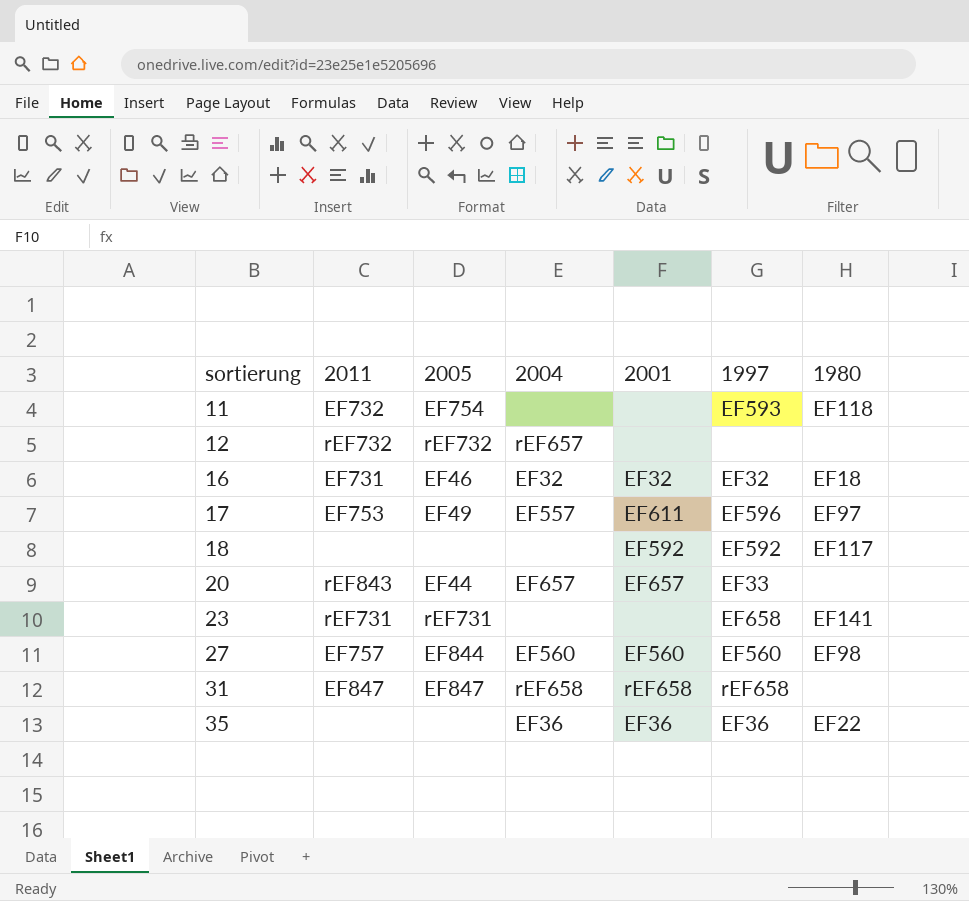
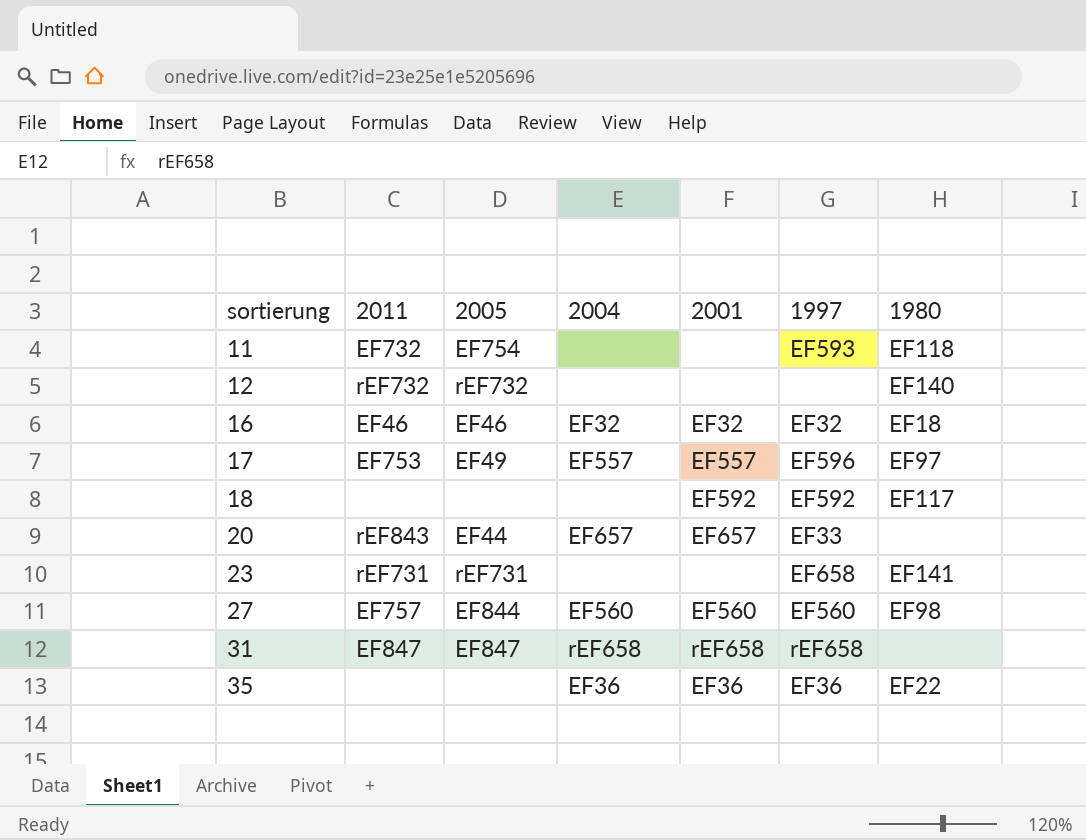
12 | 2004: rEF657 -> none
12 | 1980: none -> EF140
16 | 2011: EF731 -> EF46
17 | 2001: EF611 -> EF557

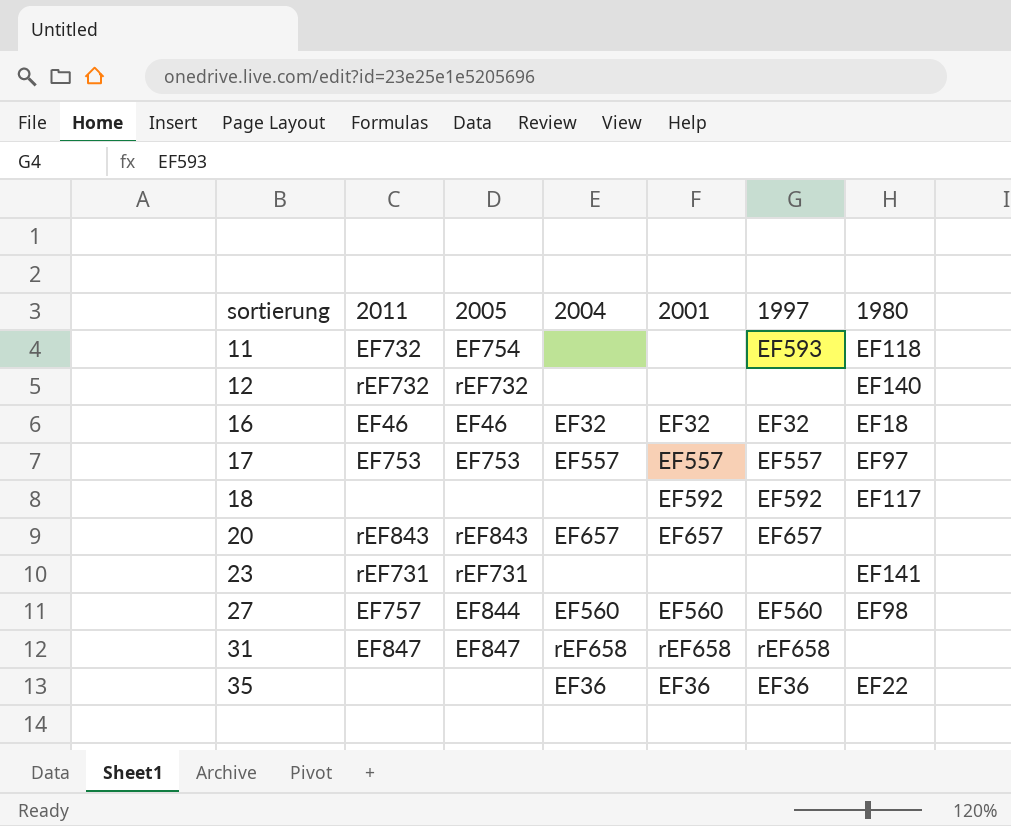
17 | 2005: EF49 -> EF753
17 | 1997: EF596 -> EF557
20 | 2005: EF44 -> rEF843
20 | 1997: EF33 -> EF657
23 | 1997: EF658 -> none

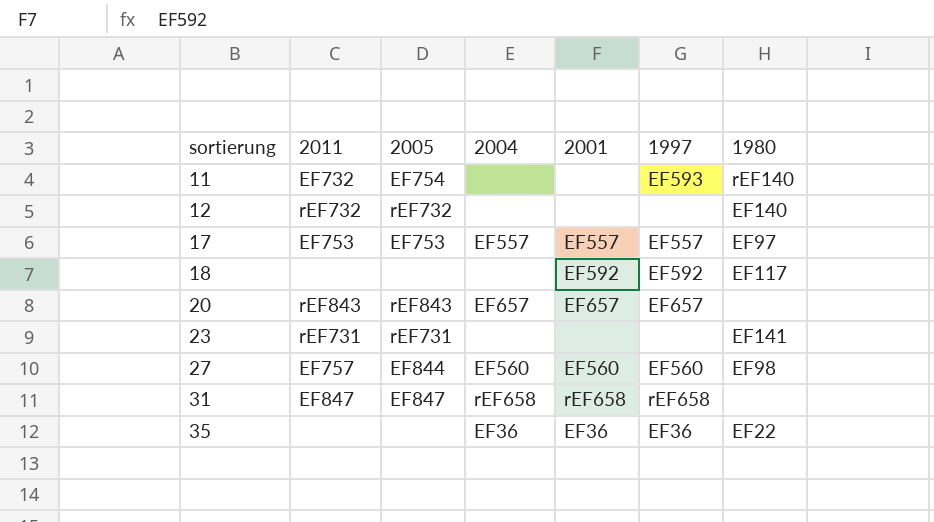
row 16: EF46 | EF46 | EF32 | EF32 | EF32 | EF18 -> none
11 | 1980: EF118 -> rEF140

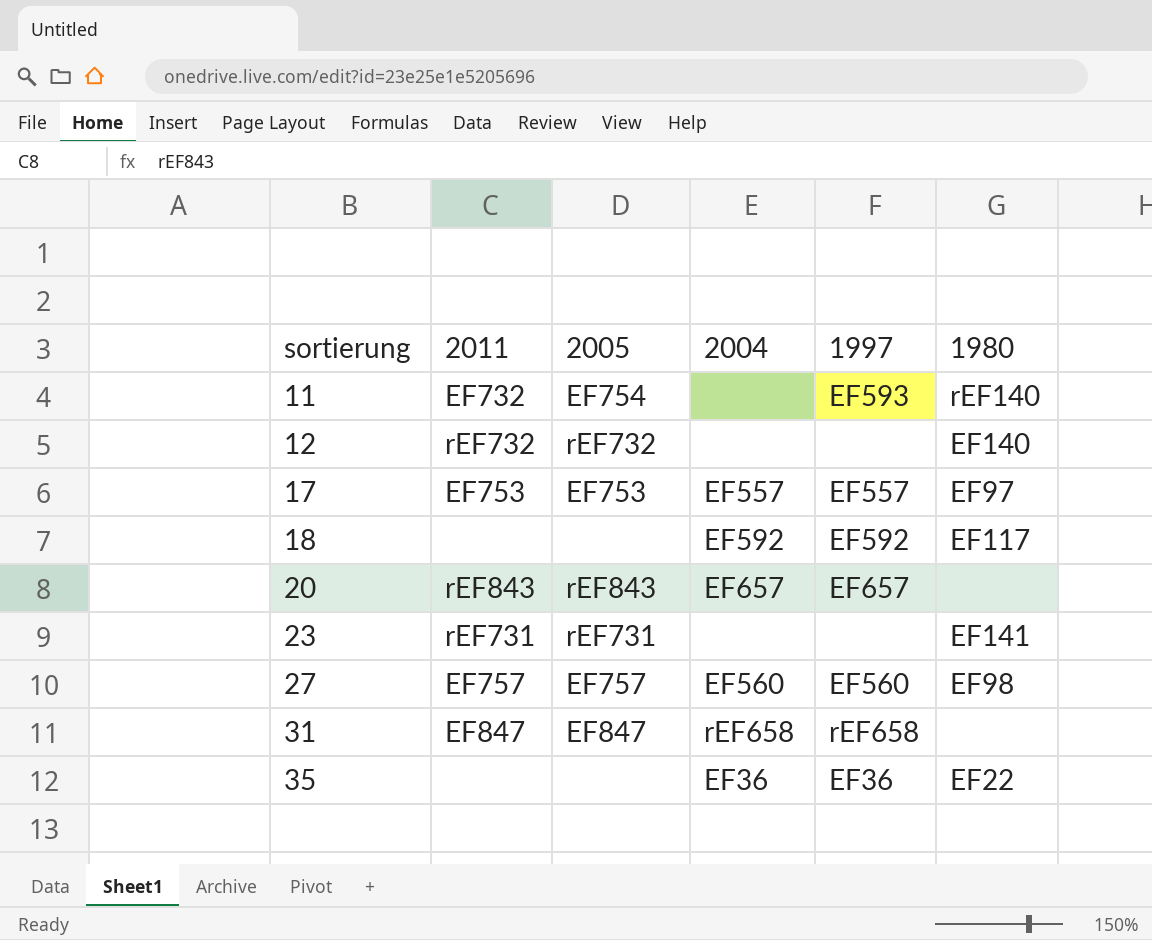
column 2001 | position: 5 -> none
18 | 2004: none -> EF592
27 | 2005: EF844 -> EF757

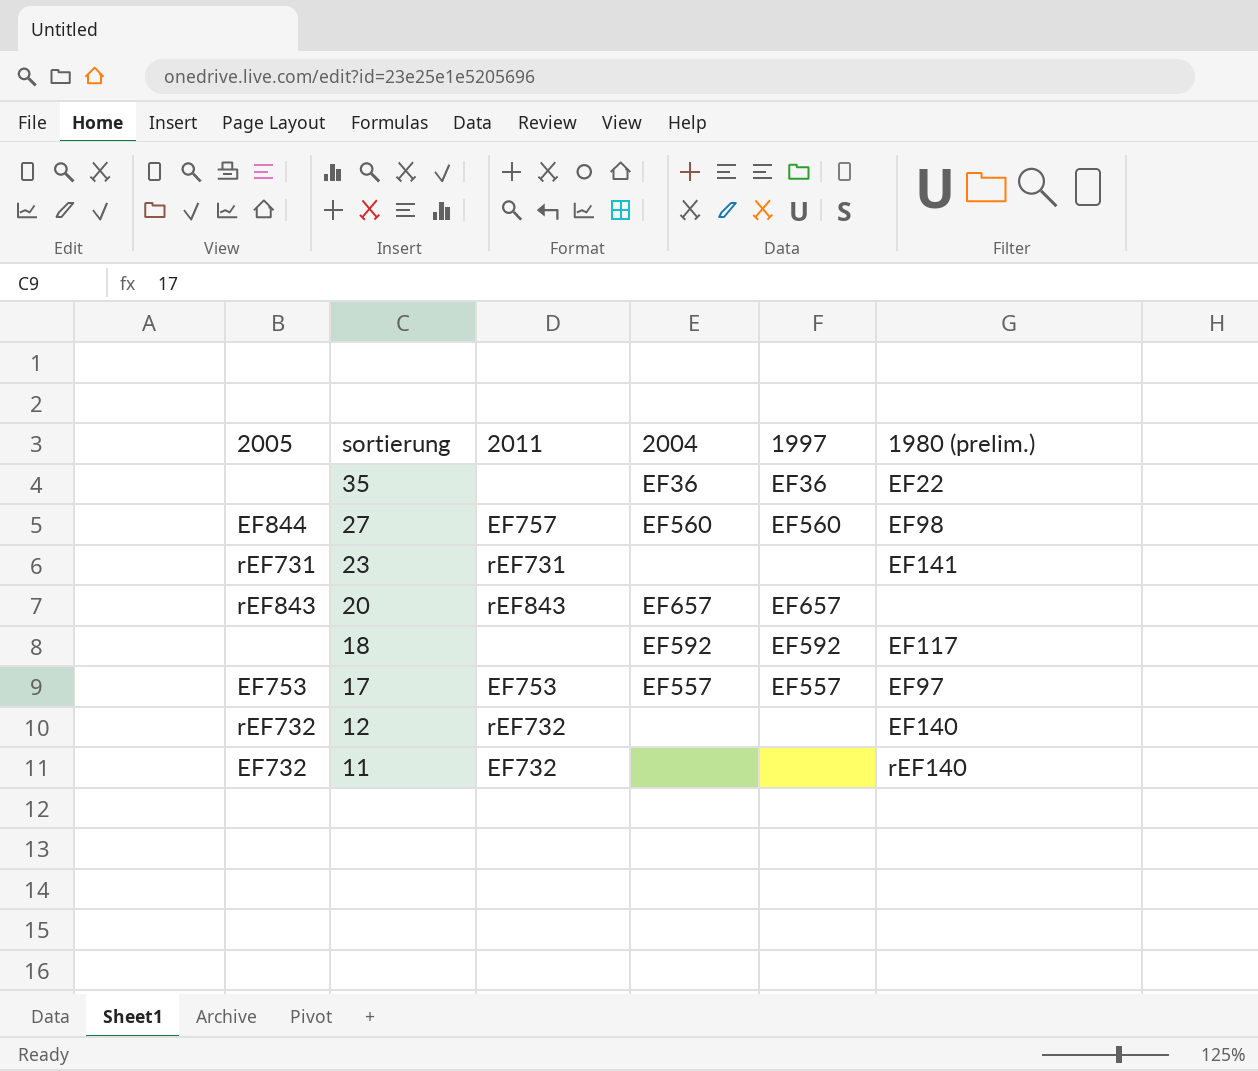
row order: sortierung ascending -> sortierung descending
column 2005 | position: 3 -> 1
column name: 1980 -> 1980 (prelim.)
row 31: EF847 | EF847 | rEF658 | rEF658 | none -> none
27 | 2005: EF757 -> EF844
11 | 2005: EF754 -> EF732
11 | 1997: EF593 -> none

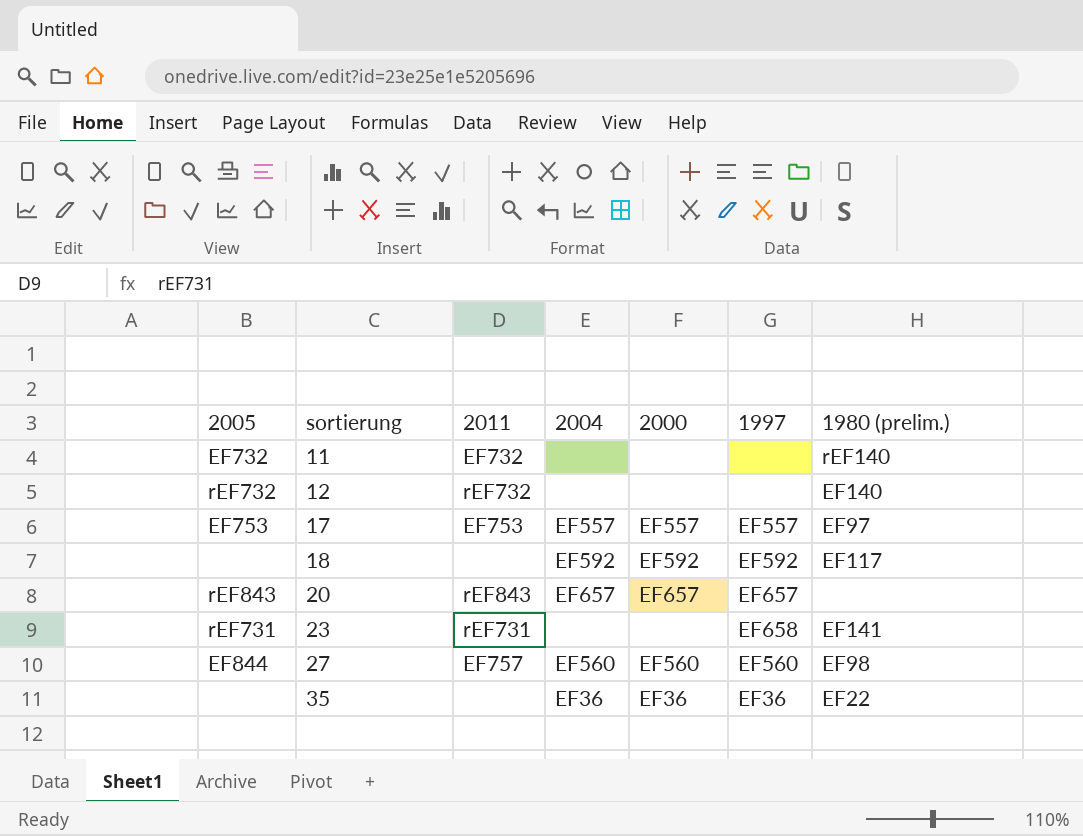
row order: sortierung descending -> sortierung ascending
column 2000 | position: none -> 5
23 | 1997: none -> EF658

